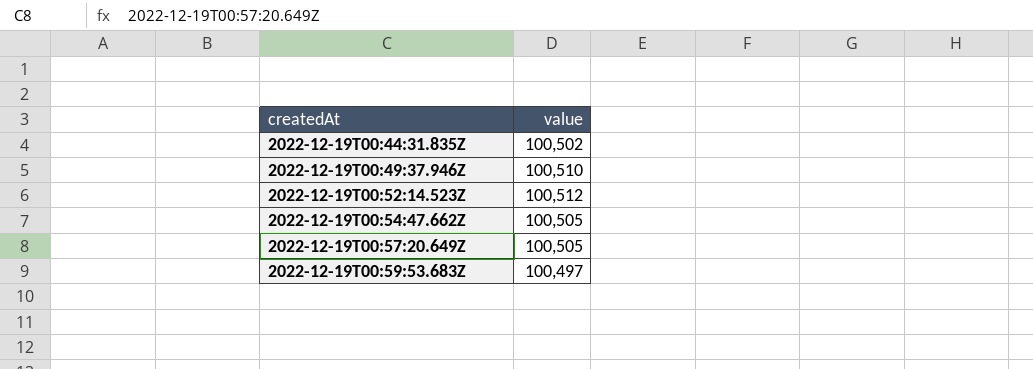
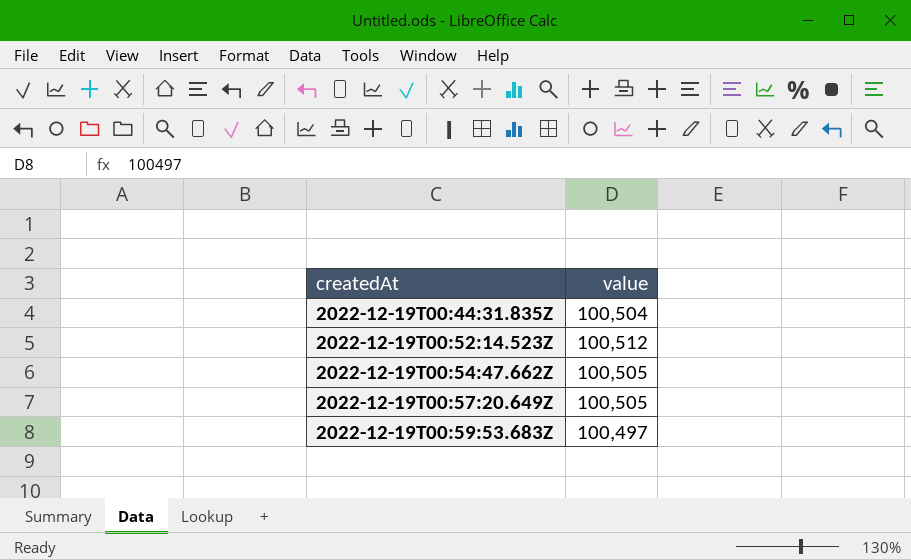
row 2022-12-19T00:49:37.946Z: 100,510 -> none
2022-12-19T00:44:31.835Z | value: 100,502 -> 100,504

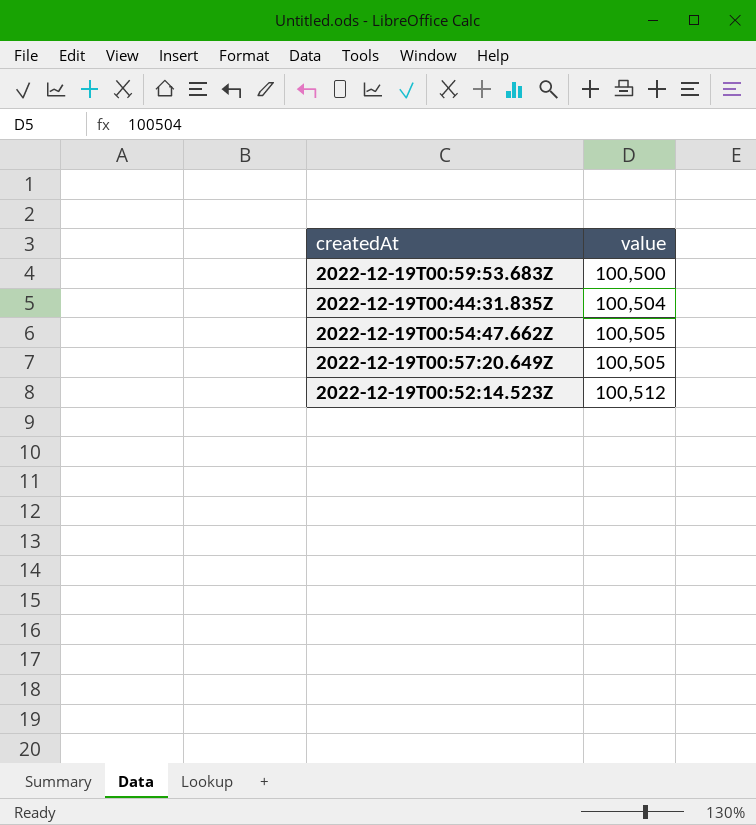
row order: createdAt ascending -> value ascending
2022-12-19T00:59:53.683Z | value: 100,497 -> 100,500

